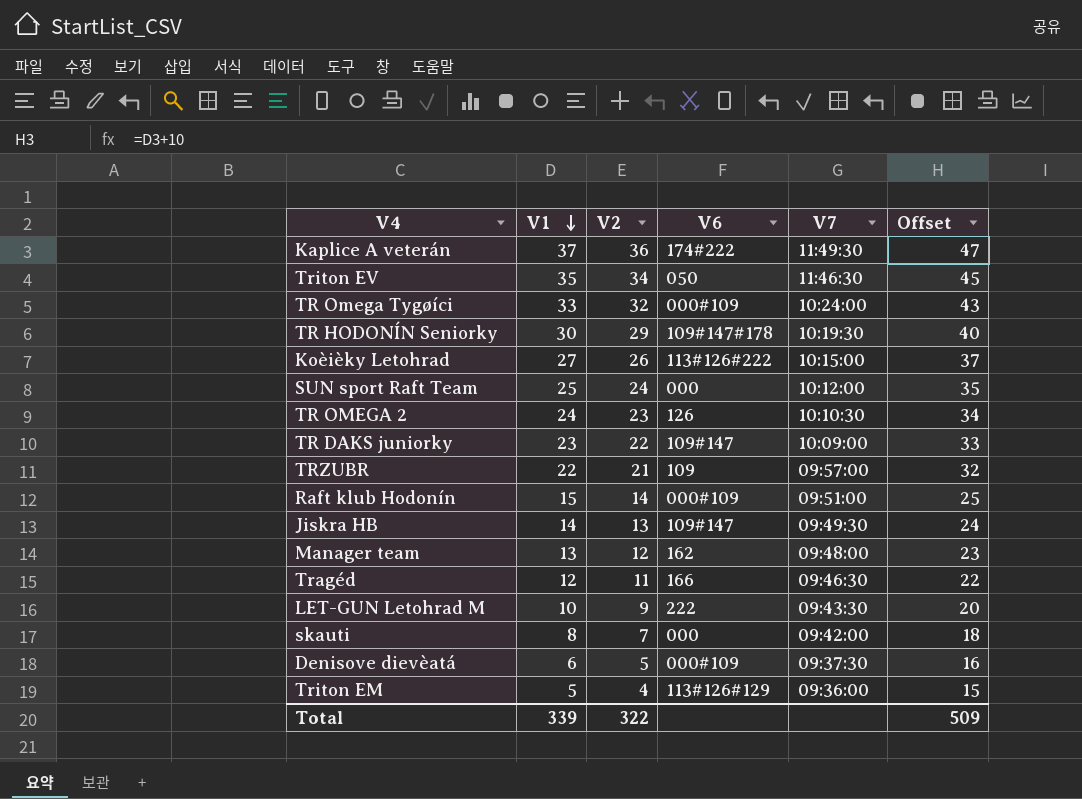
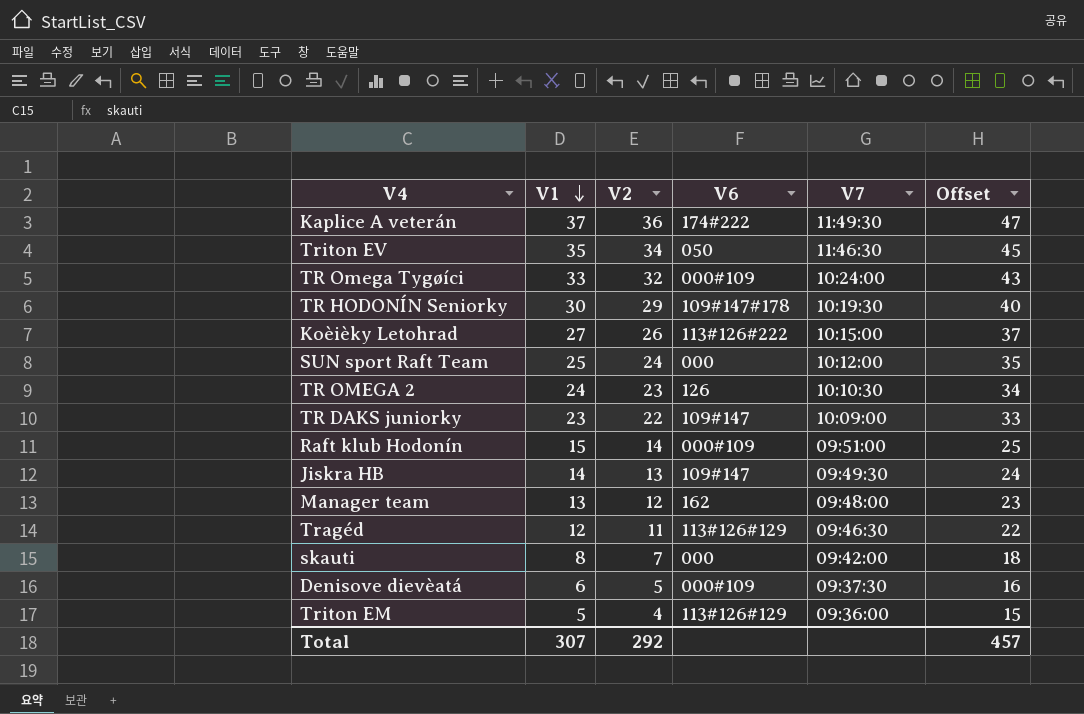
row TRZUBR: 22 | 21 | 109 | 09:57:00 | 32 -> none
row LET-GUN Letohrad M: 10 | 9 | 222 | 09:43:30 | 20 -> none
Tragéd | V6: 166 -> 113#126#129
Total | V1: 339 -> 307
Total | V2: 322 -> 292
Total | Offset: 509 -> 457

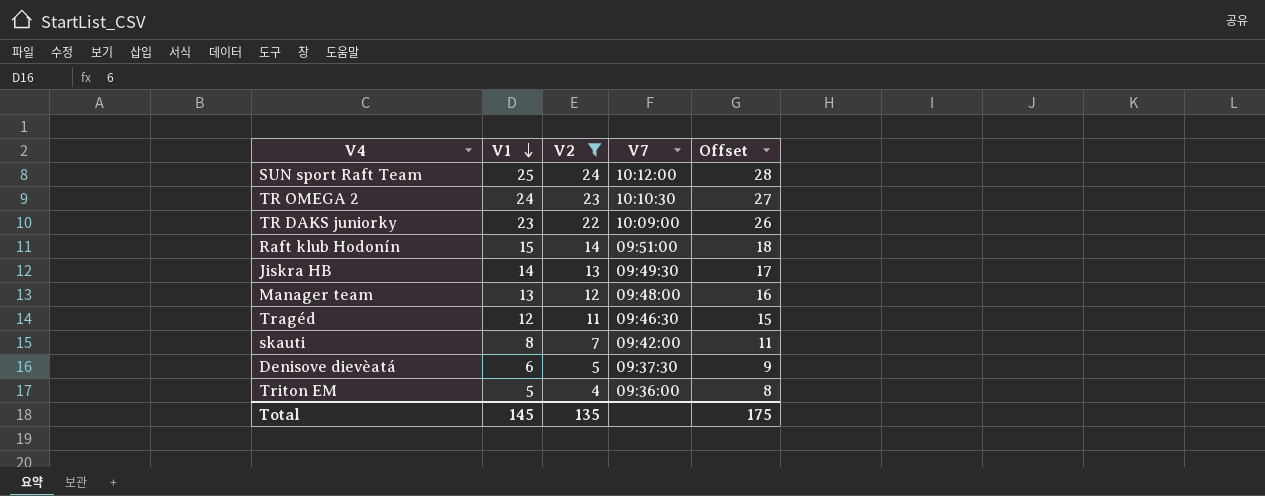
filter: none -> V2 <= 24
column V6 | position: 4 -> none
column Offset | formula: [V1] + 10 -> [V1] + 3
Total | V1: 307 -> 145
Total | V2: 292 -> 135
Total | Offset: 457 -> 175

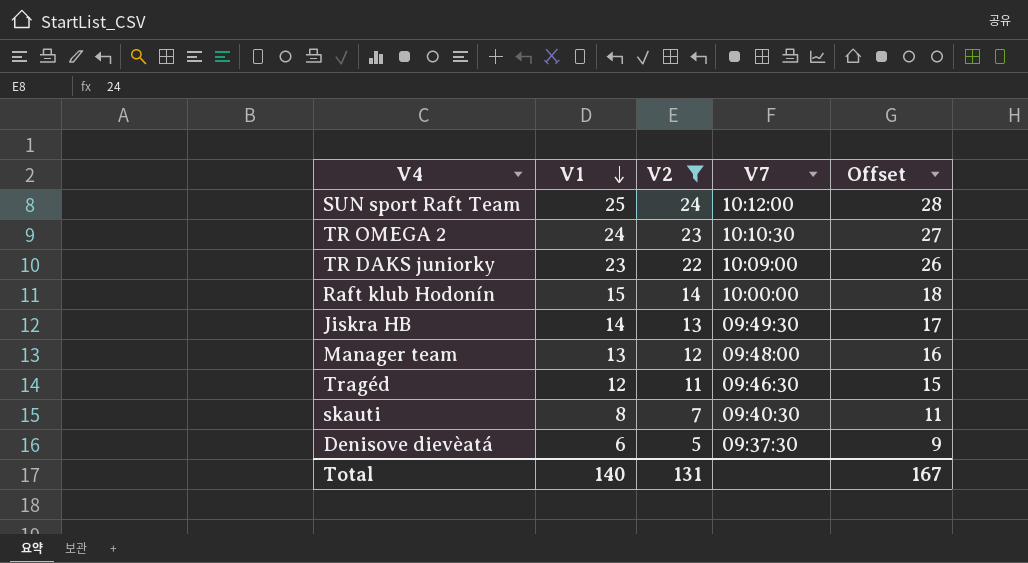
row Triton EM: 5 | 4 | 09:36:00 | 8 -> none
Raft klub Hodonín | V7: 09:51:00 -> 10:00:00
skauti | V7: 09:42:00 -> 09:40:30
Total | V1: 145 -> 140
Total | V2: 135 -> 131
Total | Offset: 175 -> 167

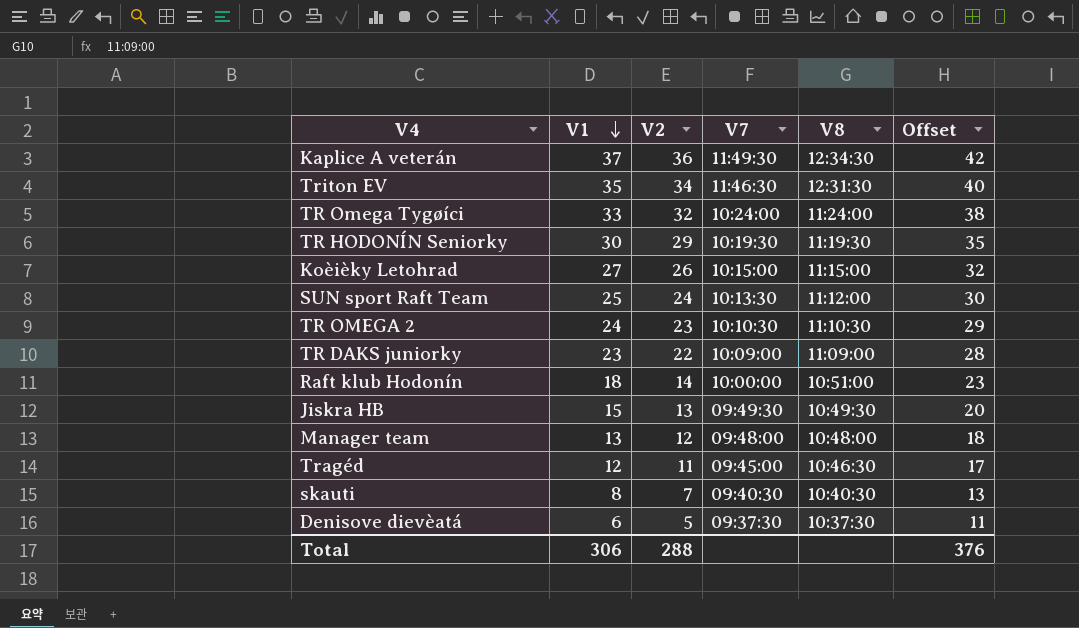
filter: V2 <= 24 -> none
column V8 | position: none -> 5
column Offset | formula: [V1] + 3 -> [V1] + 5
SUN sport Raft Team | V7: 10:12:00 -> 10:13:30
Raft klub Hodonín | V1: 15 -> 18
Jiskra HB | V1: 14 -> 15
Tragéd | V7: 09:46:30 -> 09:45:00
Total | V1: 140 -> 306
Total | V2: 131 -> 288
Total | Offset: 167 -> 376

